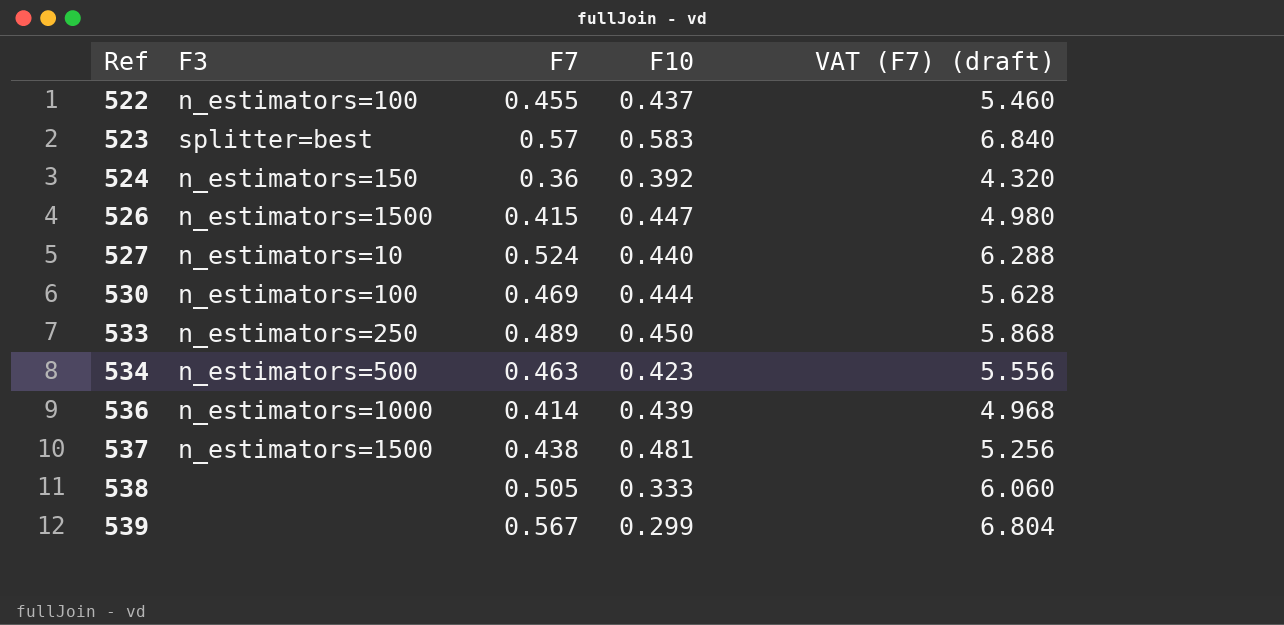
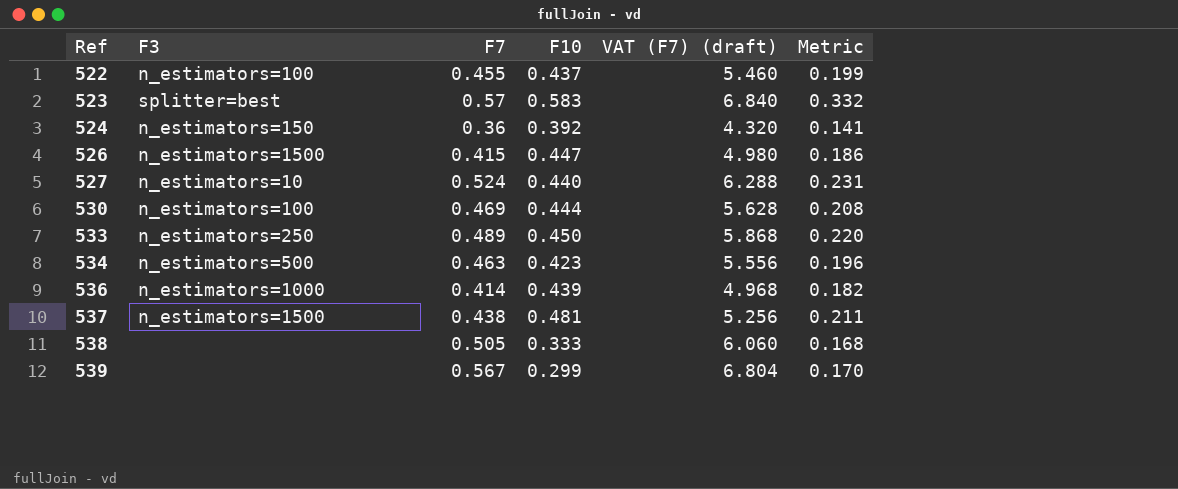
column Metric | formula: none -> [F7] * [F10]

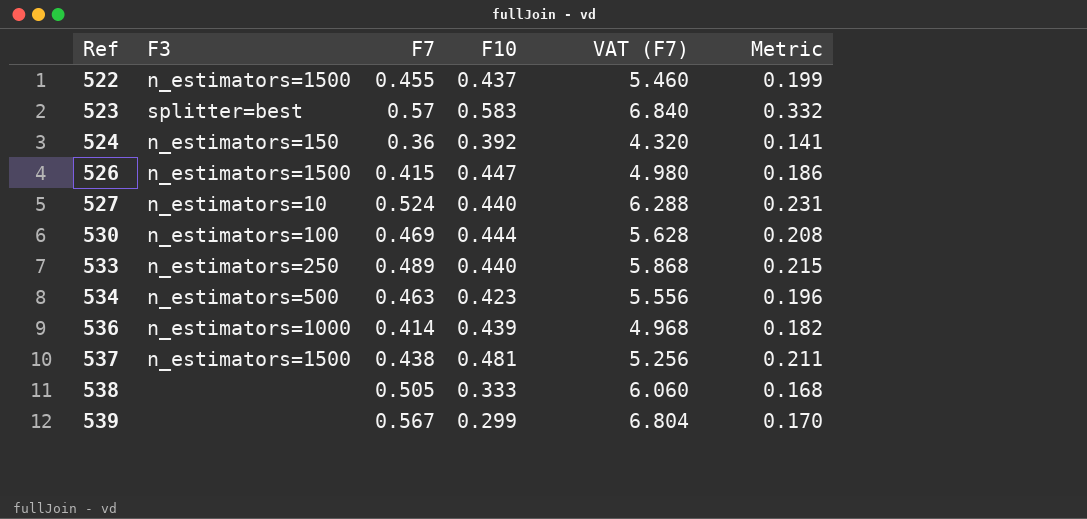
column name: VAT (F7) (draft) -> VAT (F7)
522 | F3: n_estimators=100 -> n_estimators=1500
533 | F10: 0.450 -> 0.440
533 | Metric: 0.220 -> 0.215

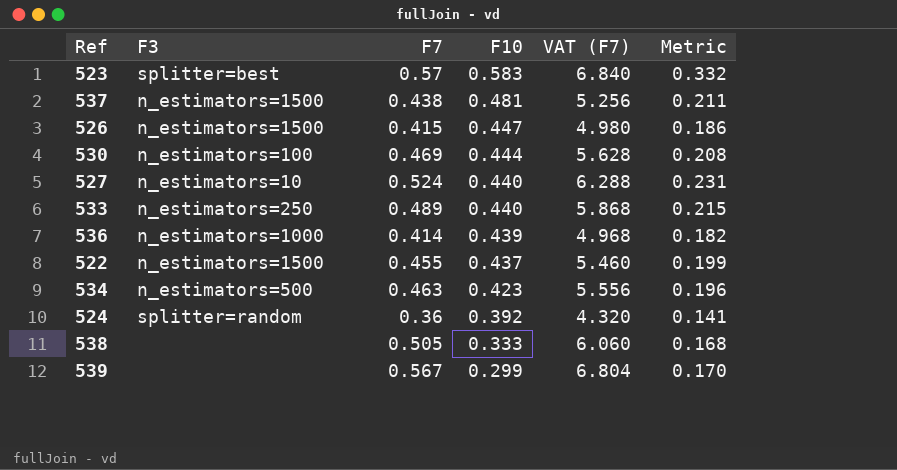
row order: Ref ascending -> F10 descending
524 | F3: n_estimators=150 -> splitter=random

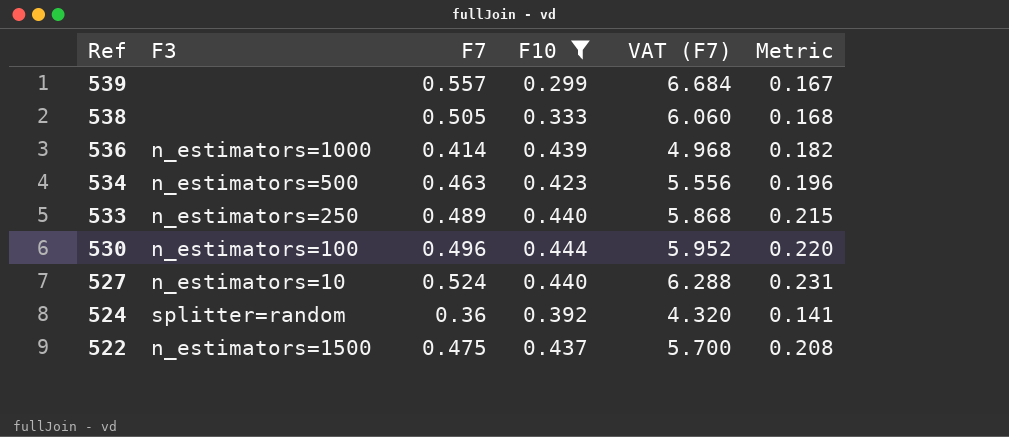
filter: none -> F10 <= 0.444
row order: F10 descending -> Ref descending
539 | F7: 0.567 -> 0.557
539 | VAT (F7): 6.804 -> 6.684
539 | Metric: 0.170 -> 0.167
530 | F7: 0.469 -> 0.496
530 | VAT (F7): 5.628 -> 5.952
530 | Metric: 0.208 -> 0.220
522 | F7: 0.455 -> 0.475
522 | VAT (F7): 5.460 -> 5.700
522 | Metric: 0.199 -> 0.208

